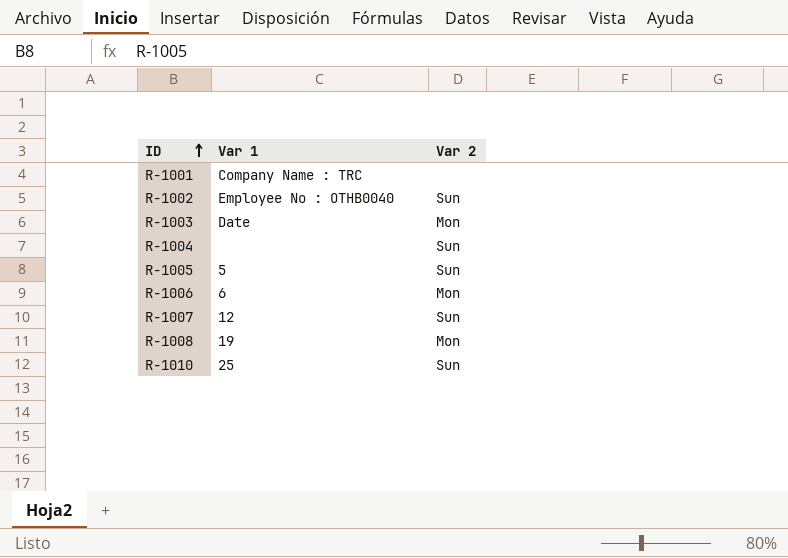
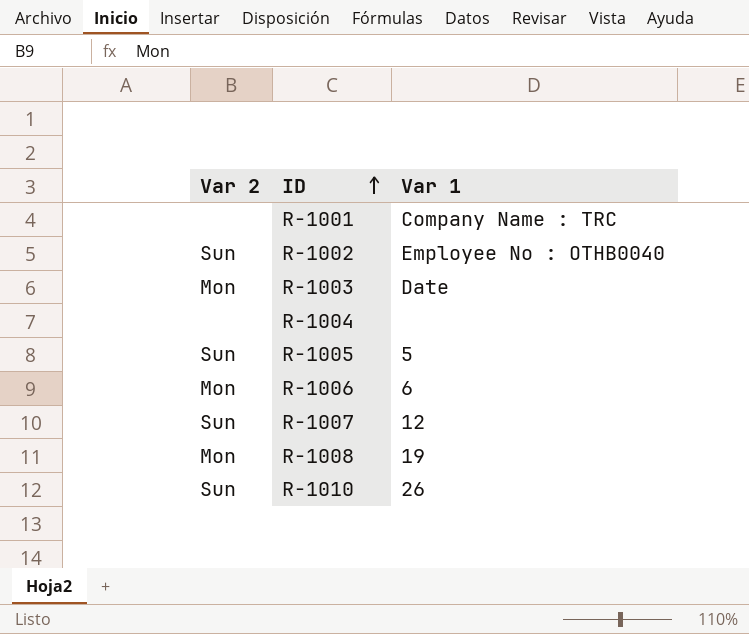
column Var 2 | position: 3 -> 1
R-1004 | Var 2: Sun -> none
R-1010 | Var 1: 25 -> 26

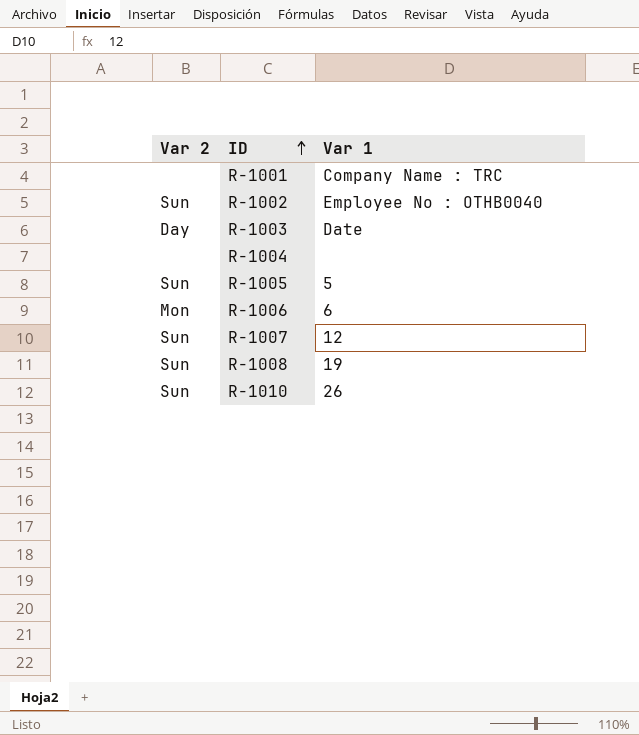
R-1003 | Var 2: Mon -> Day
R-1008 | Var 2: Mon -> Sun

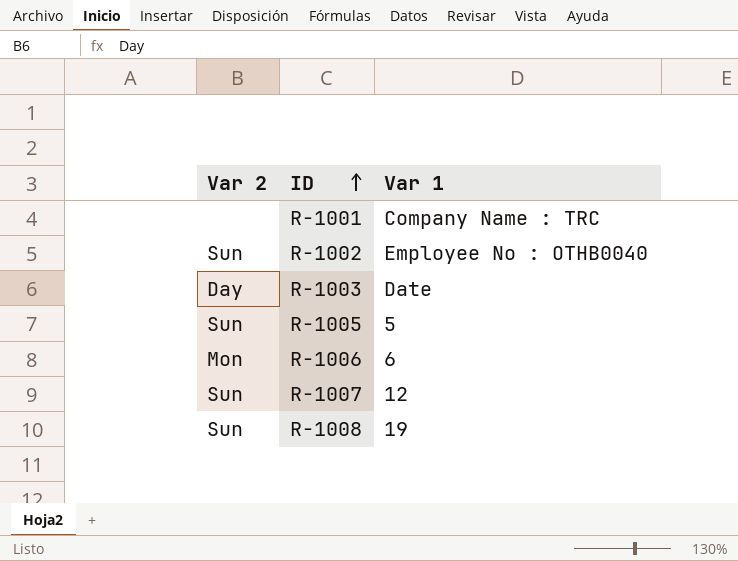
row R-1004: none | none -> none
row R-1010: Sun | 26 -> none

